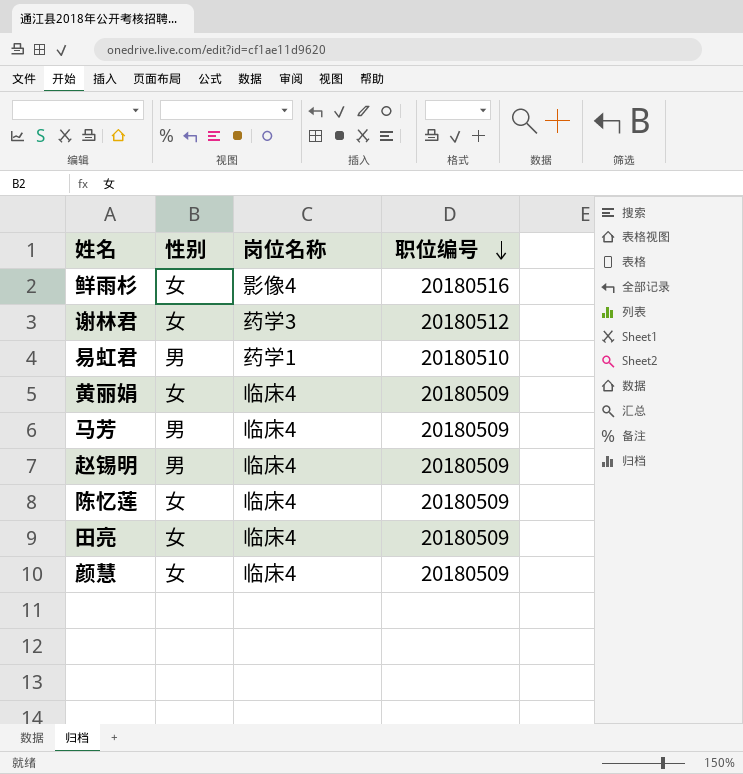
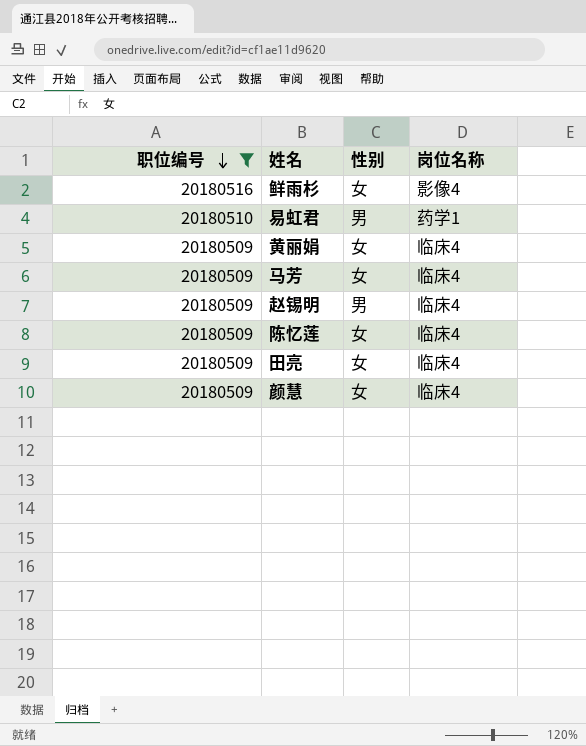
filter: none -> 职位编号 != 20180512
column 职位编号 | position: 4 -> 1
马芳 | 性别: 男 -> 女

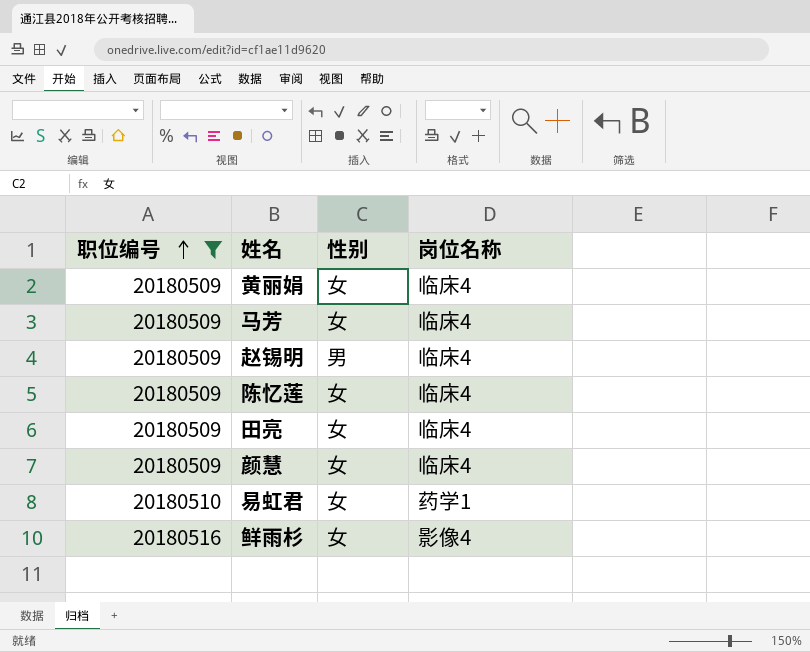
row order: 职位编号 descending -> 职位编号 ascending
易虹君 | 性别: 男 -> 女

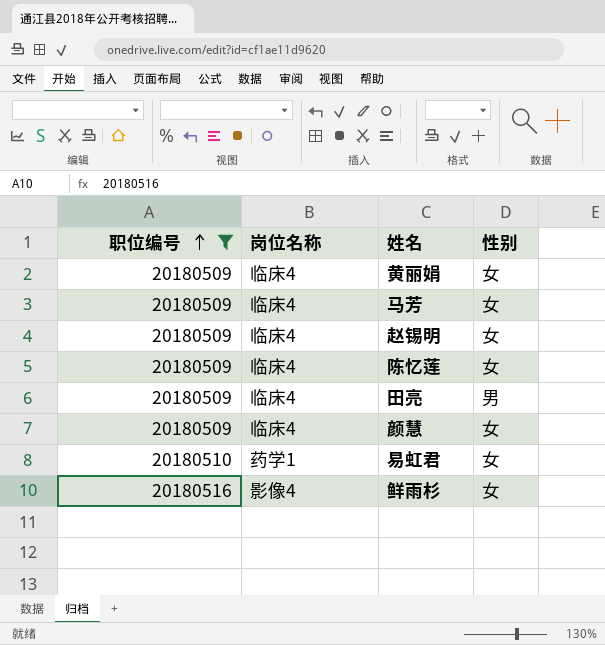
column 岗位名称 | position: 4 -> 2
赵锡明 | 性别: 男 -> 女
田亮 | 性别: 女 -> 男

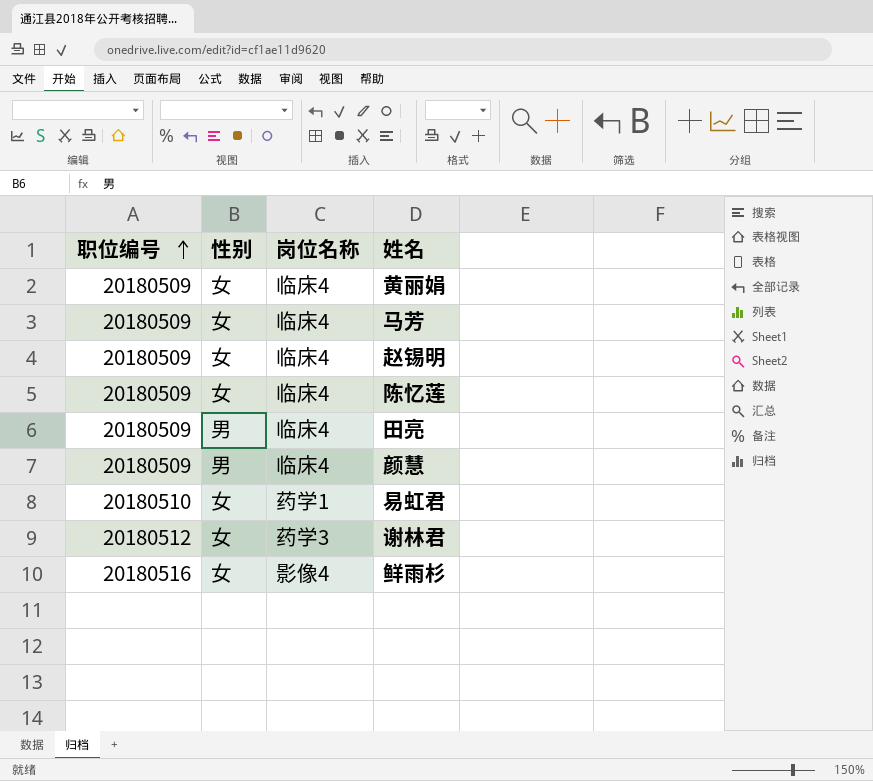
filter: 职位编号 != 20180512 -> none
column 性别 | position: 4 -> 2
颜慧 | 性别: 女 -> 男

